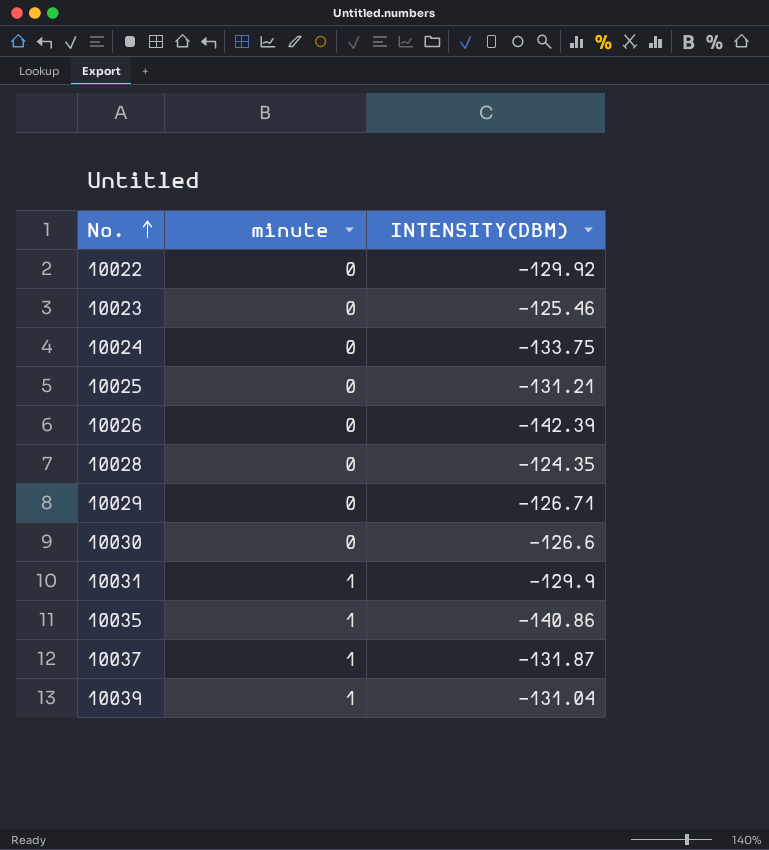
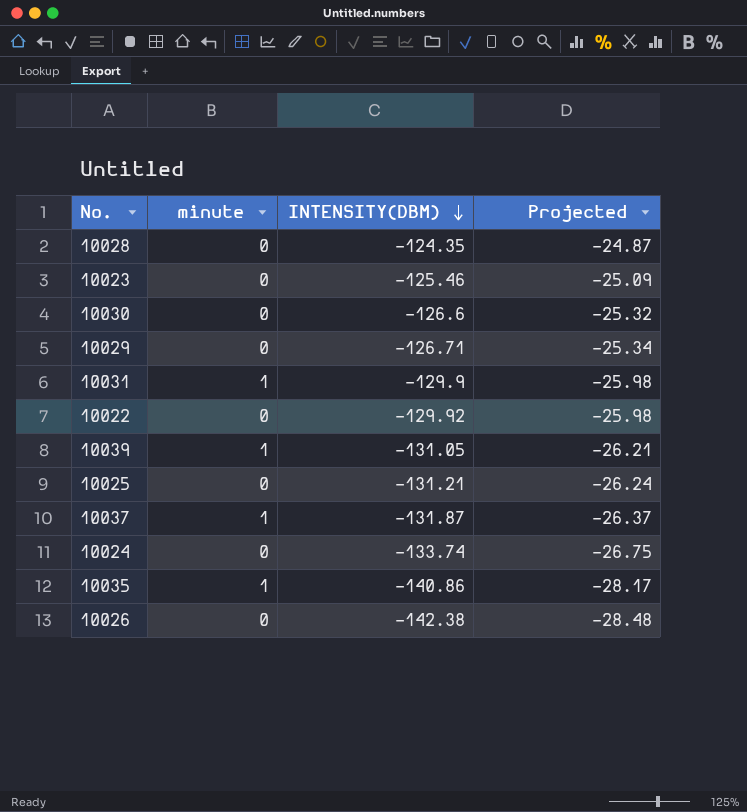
row order: No. ascending -> INTENSITY(DBM) descending
column Projected | formula: none -> [INTENSITY(DBM)] * 0.2
10039 | INTENSITY(DBM): -131.04 -> -131.05
10024 | INTENSITY(DBM): -133.75 -> -133.74
10026 | INTENSITY(DBM): -142.39 -> -142.38

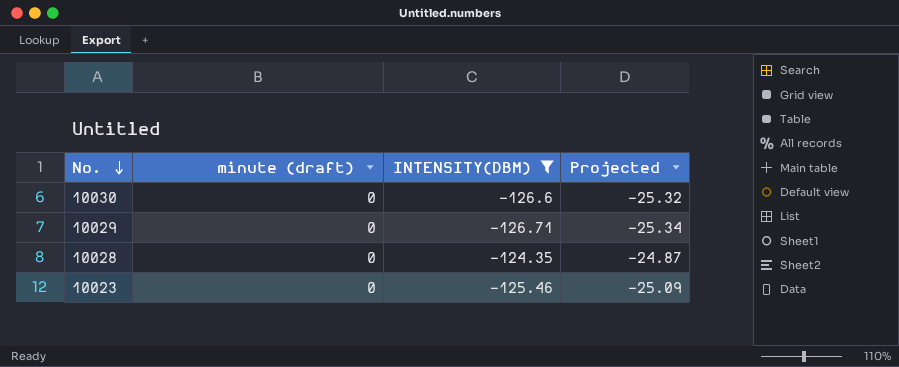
filter: none -> INTENSITY(DBM) >= -126.71
row order: INTENSITY(DBM) descending -> No. descending
column name: minute -> minute (draft)

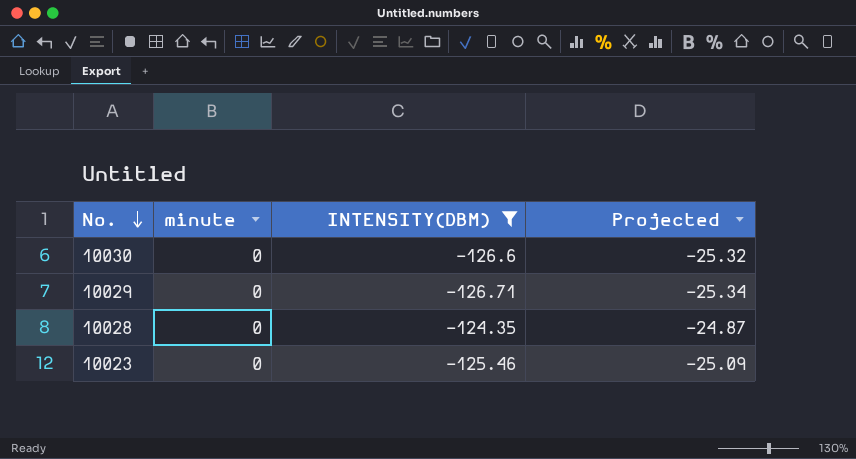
column name: minute (draft) -> minute

